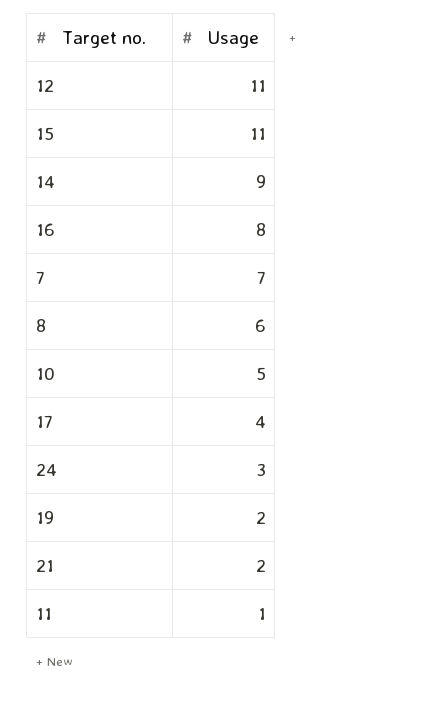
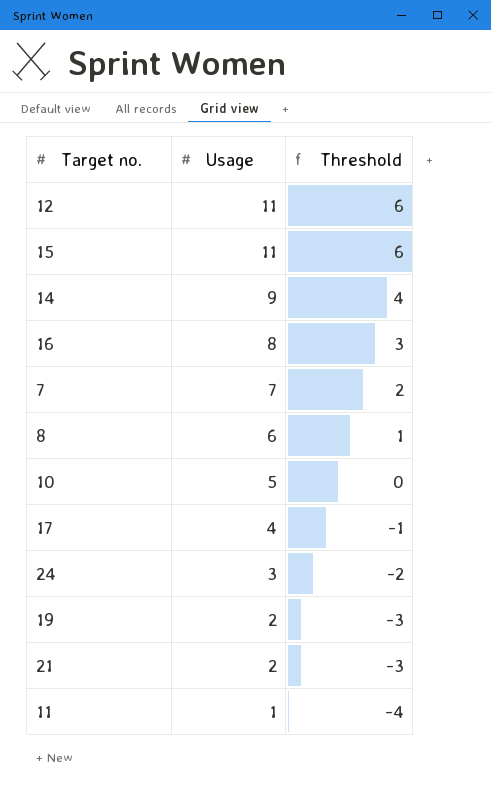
column Threshold | formula: none -> [Usage] - 5

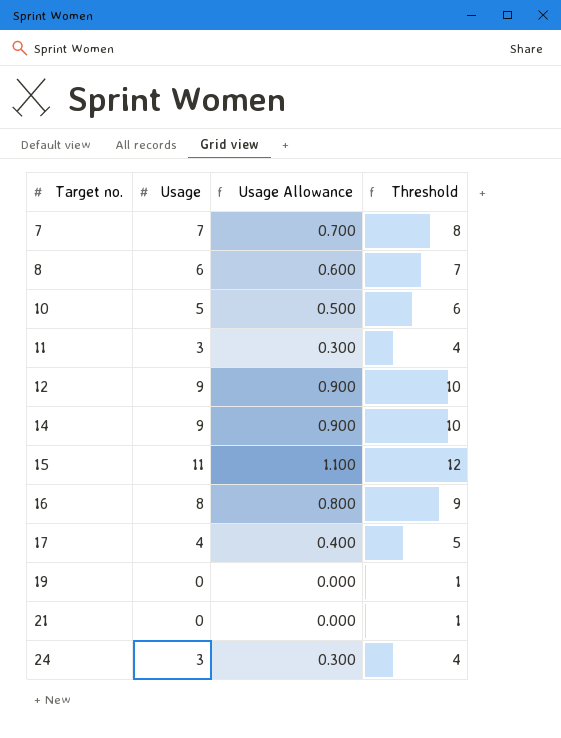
row order: Usage descending -> Target no. ascending
column Usage Allowance | formula: none -> [Usage] * 0.1
column Threshold | formula: [Usage] - 5 -> [Usage] + 1
11 | Usage: 1 -> 3
12 | Usage: 11 -> 9
19 | Usage: 2 -> 0
21 | Usage: 2 -> 0

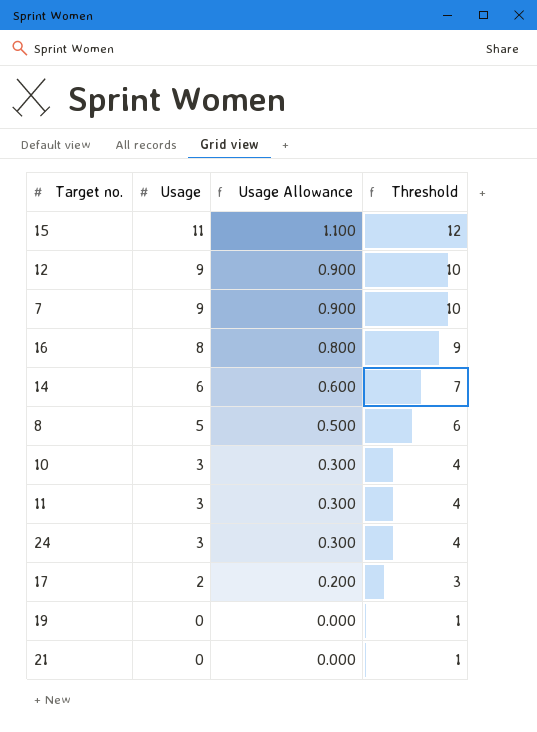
row order: Target no. ascending -> Usage descending
7 | Usage: 7 -> 9
7 | Usage Allowance: 0.700 -> 0.900
7 | Threshold: 8 -> 10
14 | Usage: 9 -> 6
14 | Usage Allowance: 0.900 -> 0.600
14 | Threshold: 10 -> 7
8 | Usage: 6 -> 5
8 | Usage Allowance: 0.600 -> 0.500
8 | Threshold: 7 -> 6
10 | Usage: 5 -> 3
10 | Usage Allowance: 0.500 -> 0.300
10 | Threshold: 6 -> 4
17 | Usage: 4 -> 2
17 | Usage Allowance: 0.400 -> 0.200
17 | Threshold: 5 -> 3

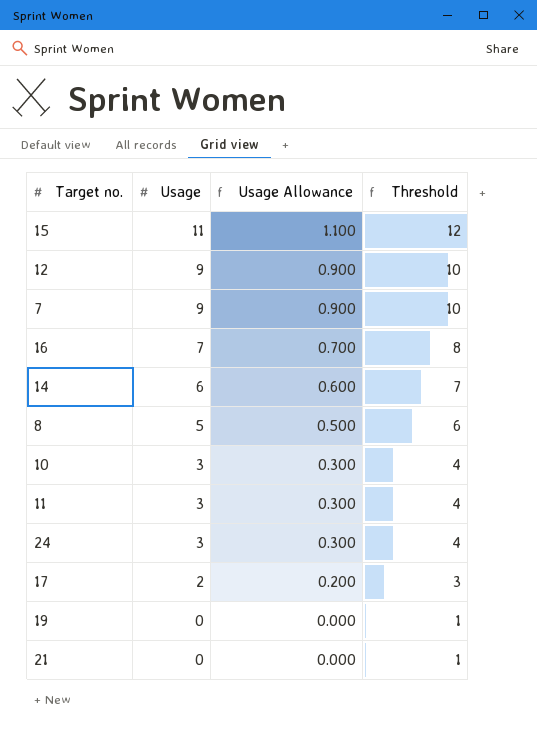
16 | Usage: 8 -> 7
16 | Usage Allowance: 0.800 -> 0.700
16 | Threshold: 9 -> 8

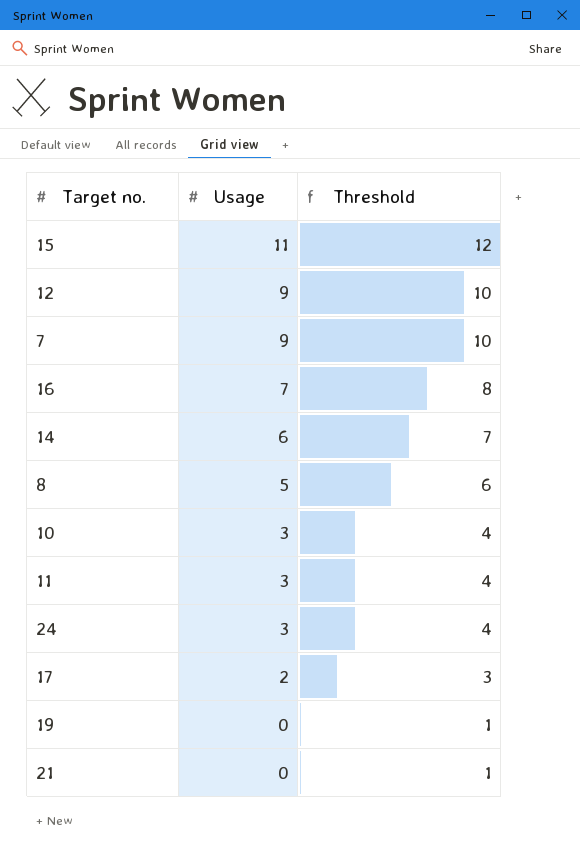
column Usage Allowance | formula: [Usage] * 0.1 -> none

